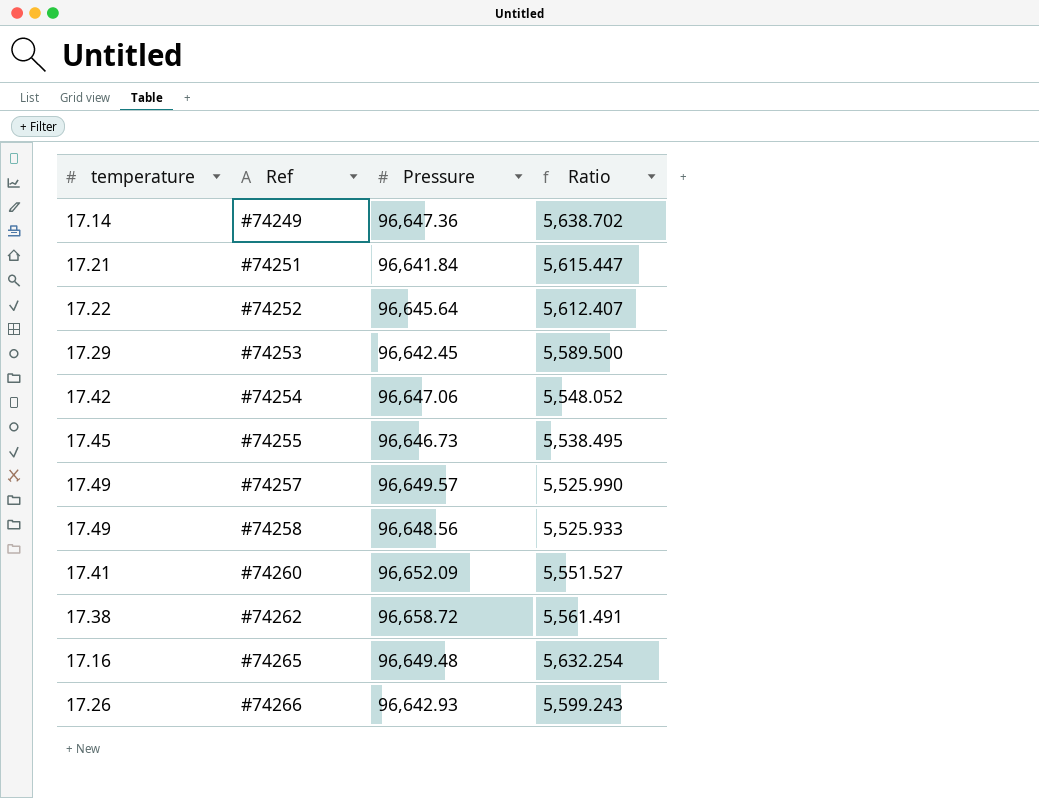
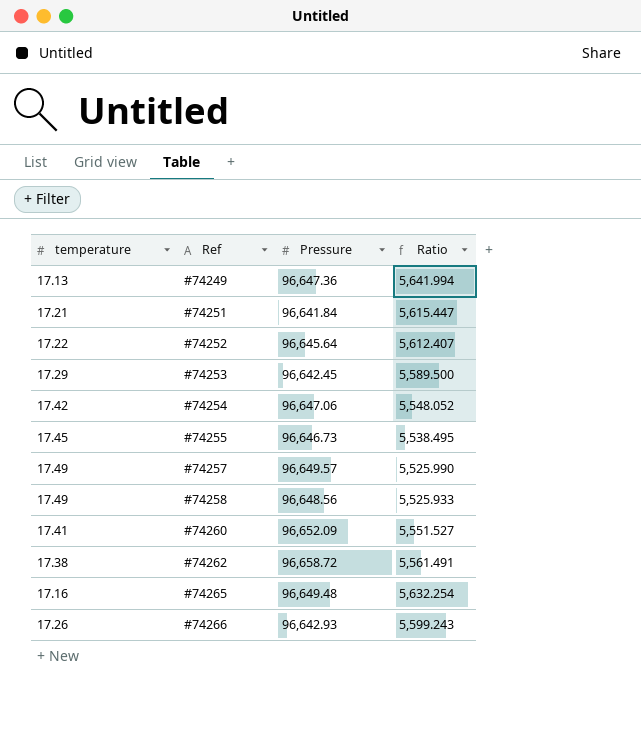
#74249 | temperature: 17.14 -> 17.13
#74249 | Ratio: 5,638.702 -> 5,641.994

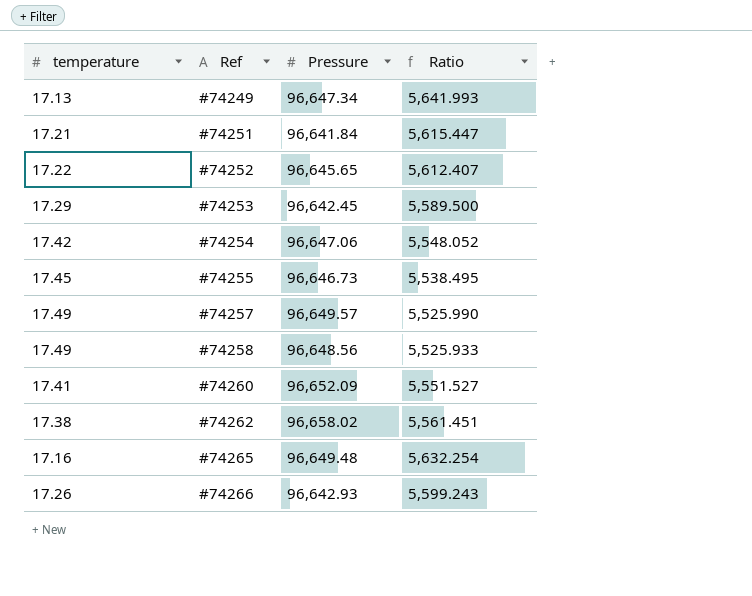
#74249 | Pressure: 96,647.36 -> 96,647.34
#74249 | Ratio: 5,641.994 -> 5,641.993
#74252 | Pressure: 96,645.64 -> 96,645.65
#74262 | Pressure: 96,658.72 -> 96,658.02
#74262 | Ratio: 5,561.491 -> 5,561.451

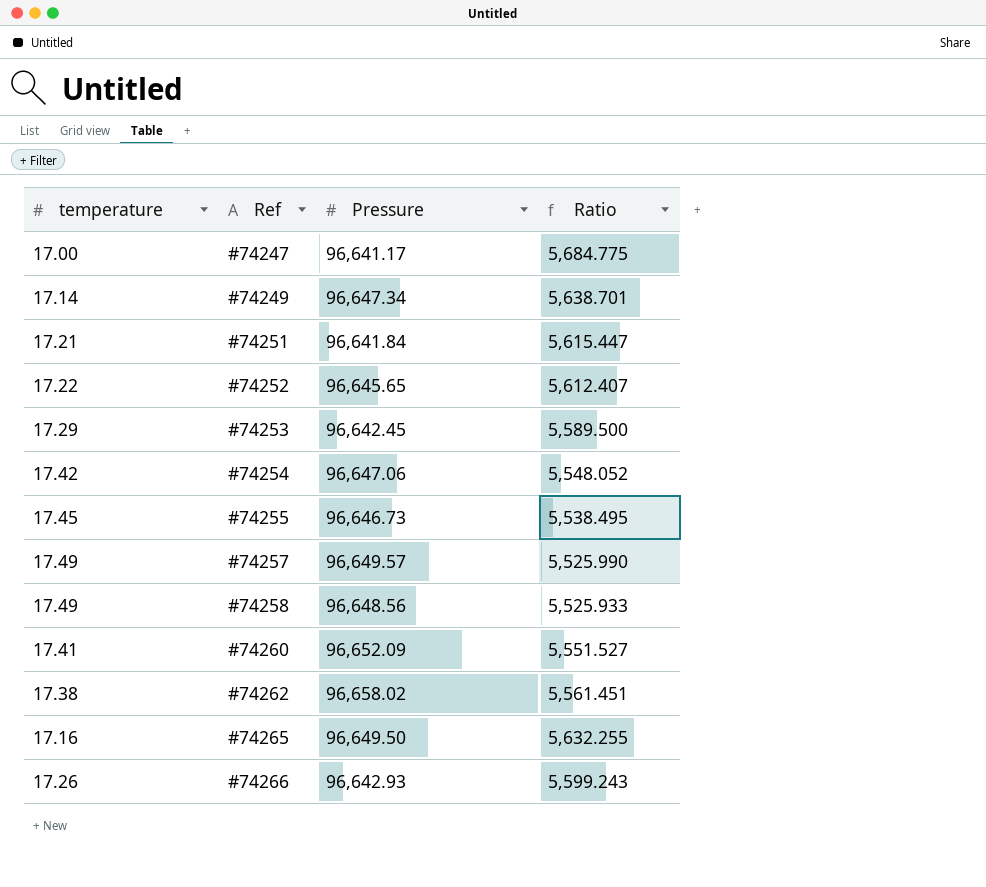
row #74247: none -> 17.00 | 96,641.17 | 5,684.775
#74249 | temperature: 17.13 -> 17.14
#74249 | Ratio: 5,641.993 -> 5,638.701
#74265 | Pressure: 96,649.48 -> 96,649.50
#74265 | Ratio: 5,632.254 -> 5,632.255

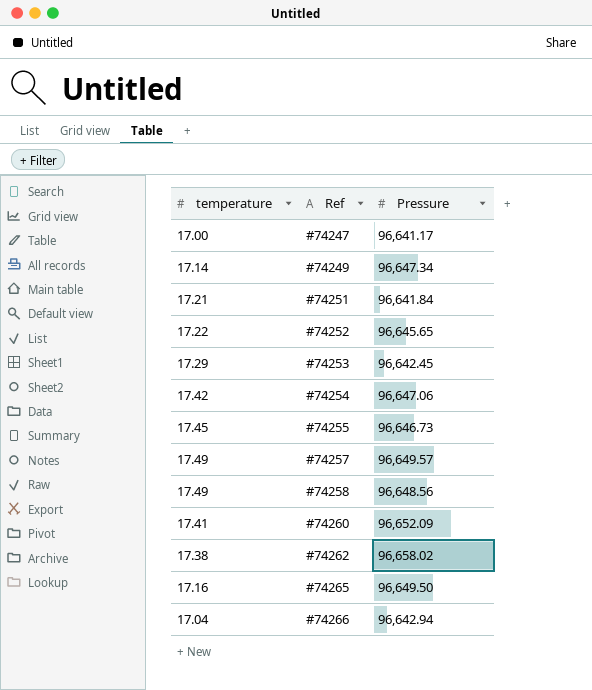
column Ratio | formula: [Pressure] / [temperature] -> none
#74266 | temperature: 17.26 -> 17.04
#74266 | Pressure: 96,642.93 -> 96,642.94

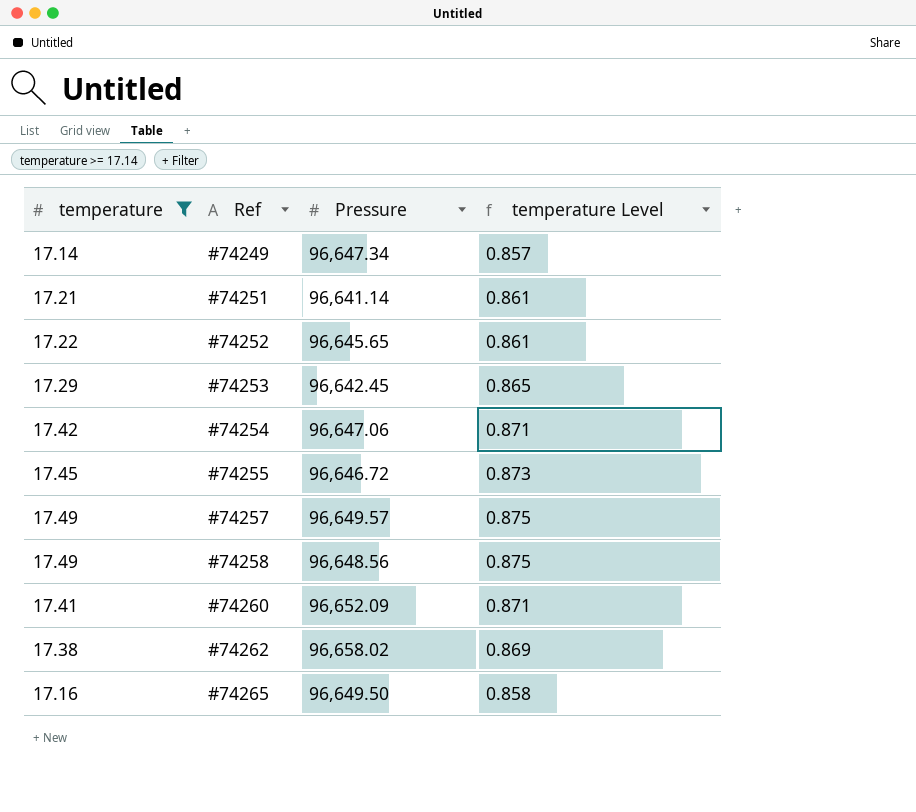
filter: none -> temperature >= 17.14
column temperature Level | formula: none -> [temperature] * 0.05
#74251 | Pressure: 96,641.84 -> 96,641.14
#74255 | Pressure: 96,646.73 -> 96,646.72

